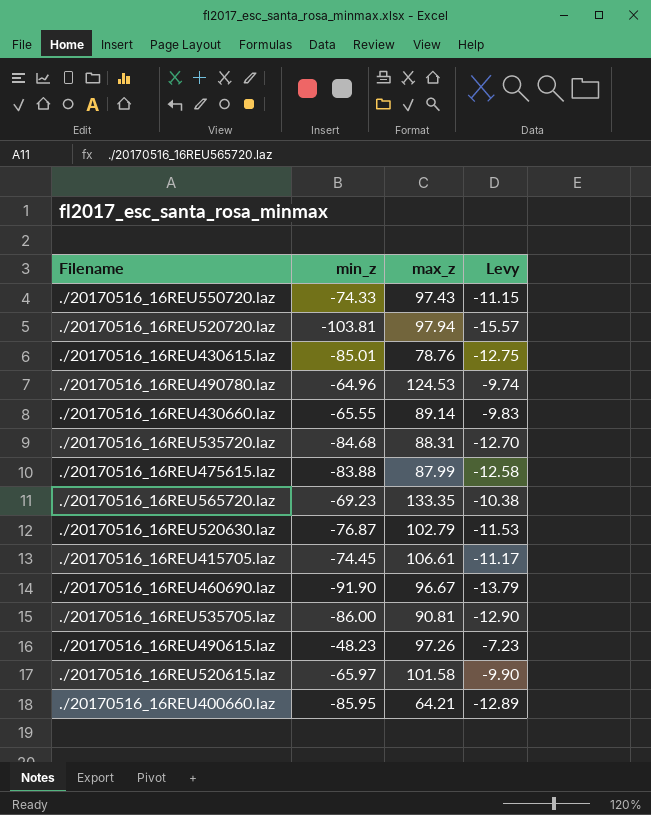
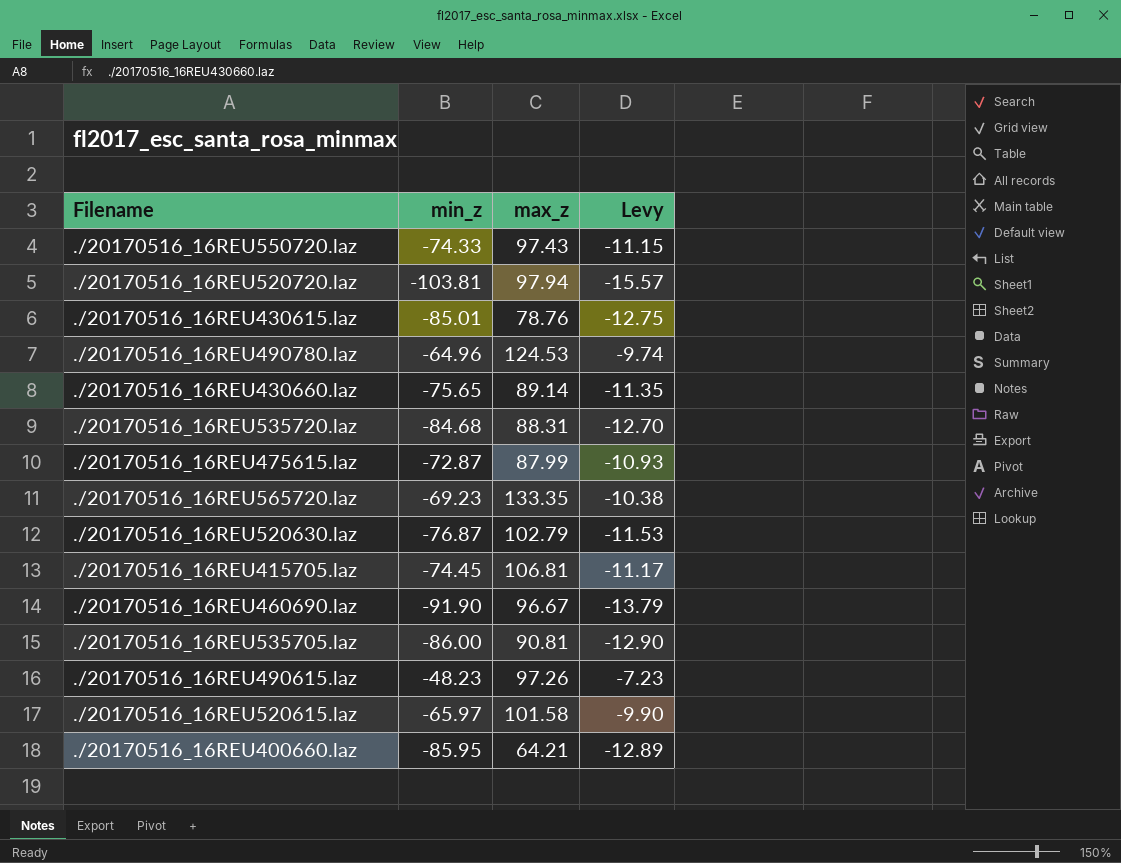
./20170516_16REU430660.laz | min_z: -65.55 -> -75.65
./20170516_16REU430660.laz | Levy: -9.83 -> -11.35
./20170516_16REU475615.laz | min_z: -83.88 -> -72.87
./20170516_16REU475615.laz | Levy: -12.58 -> -10.93
./20170516_16REU415705.laz | max_z: 106.61 -> 106.81

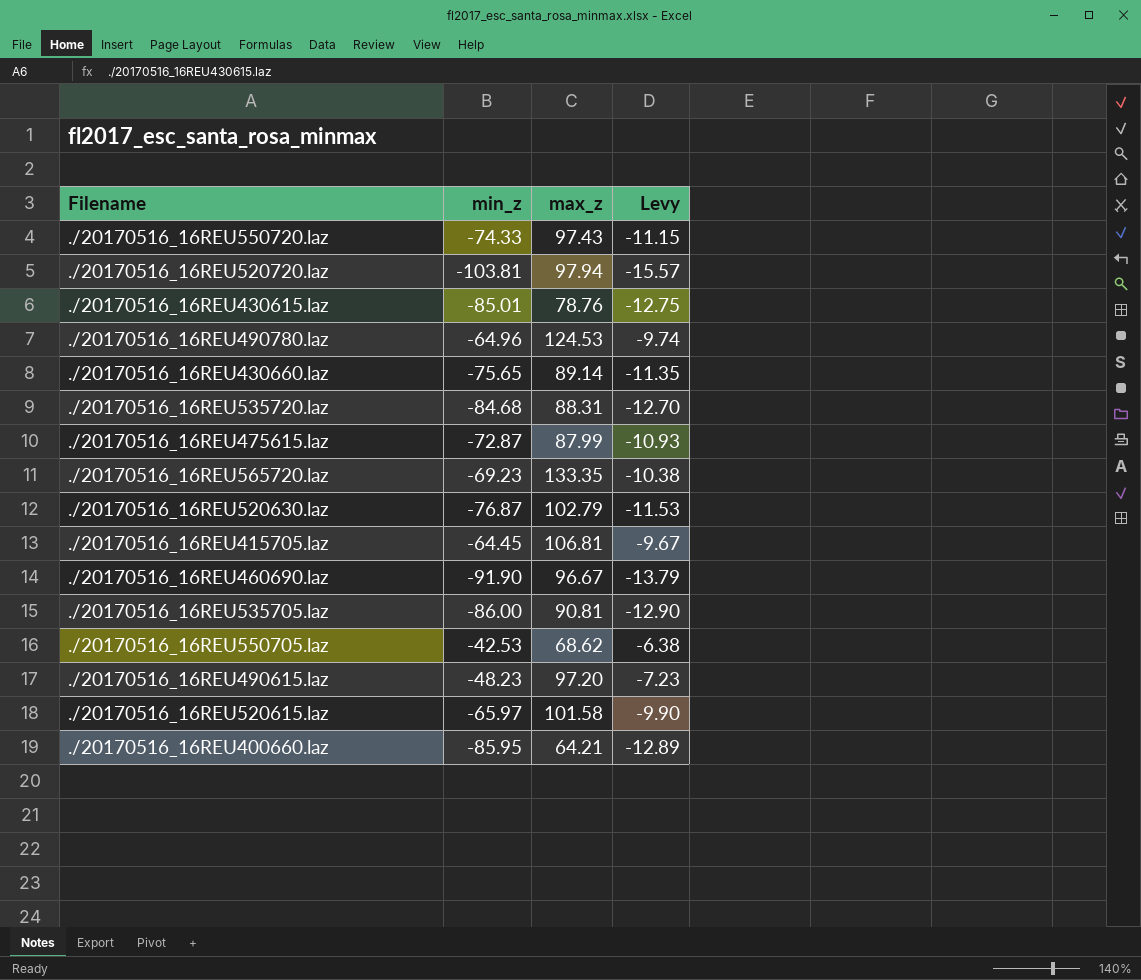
./20170516_16REU415705.laz | min_z: -74.45 -> -64.45
./20170516_16REU415705.laz | Levy: -11.17 -> -9.67
row ./20170516_16REU550705.laz: none -> -42.53 | 68.62 | -6.38
./20170516_16REU490615.laz | max_z: 97.26 -> 97.20

